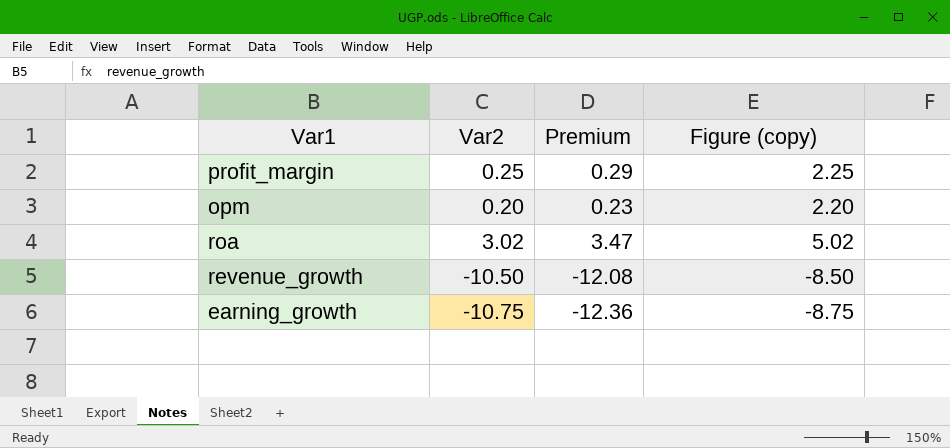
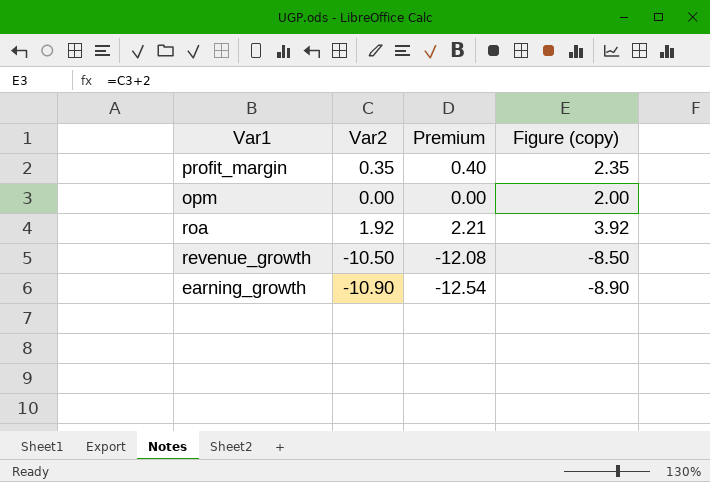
profit_margin | Var2: 0.25 -> 0.35
profit_margin | Premium: 0.29 -> 0.40
profit_margin | Figure (copy): 2.25 -> 2.35
opm | Var2: 0.20 -> 0.00
opm | Premium: 0.23 -> 0.00
opm | Figure (copy): 2.20 -> 2.00
roa | Var2: 3.02 -> 1.92
roa | Premium: 3.47 -> 2.21
roa | Figure (copy): 5.02 -> 3.92
earning_growth | Var2: -10.75 -> -10.90
earning_growth | Premium: -12.36 -> -12.54
earning_growth | Figure (copy): -8.75 -> -8.90

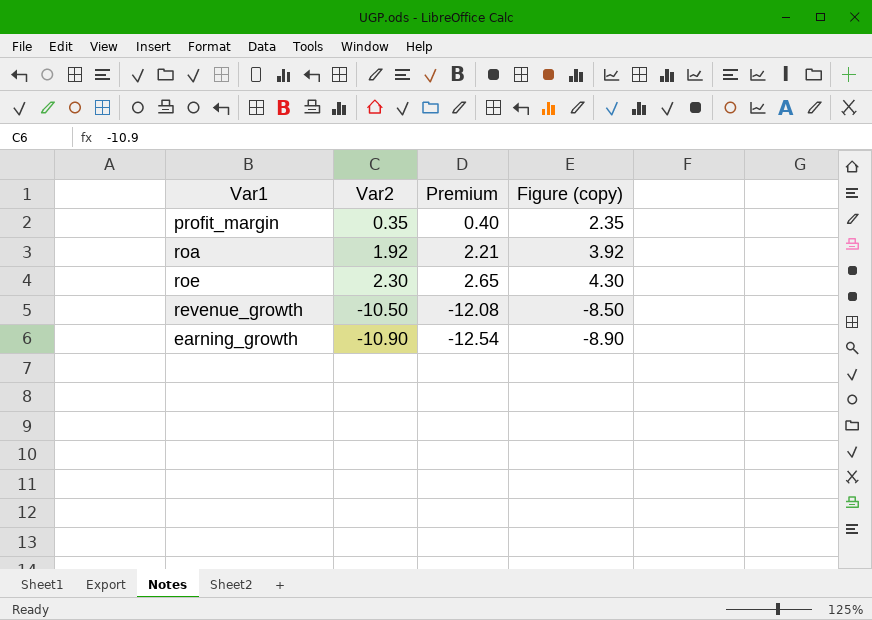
row opm: 0.00 | 0.00 | 2.00 -> none
row roe: none -> 2.30 | 2.65 | 4.30

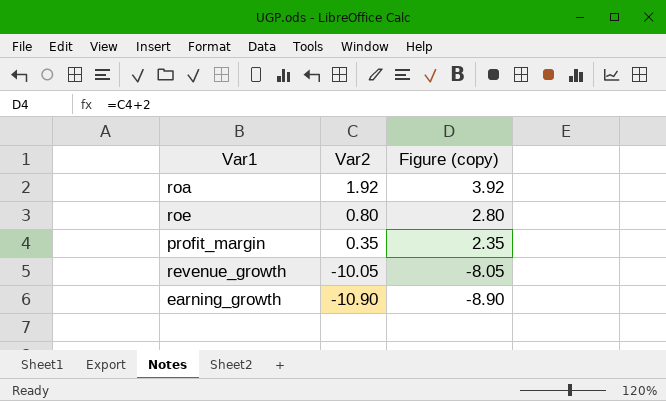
row order: none -> Var2 descending
column Premium | formula: [Var2] * 1.15 -> none
roe | Var2: 2.30 -> 0.80
roe | Figure (copy): 4.30 -> 2.80
revenue_growth | Var2: -10.50 -> -10.05
revenue_growth | Figure (copy): -8.50 -> -8.05

